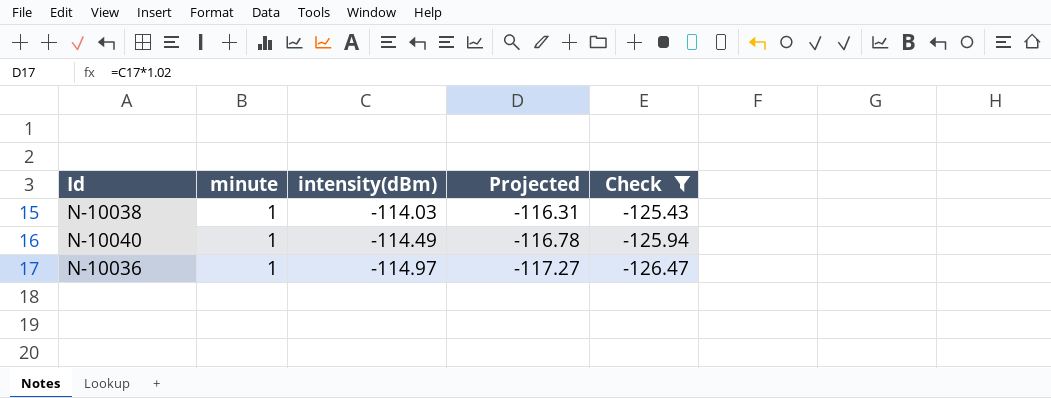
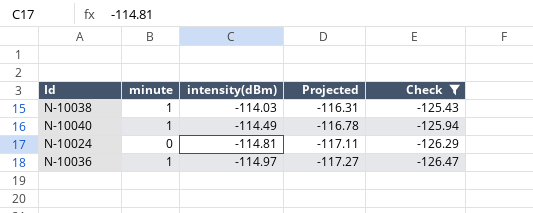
row N-10024: none -> 0 | -114.81 | -117.11 | -126.29

